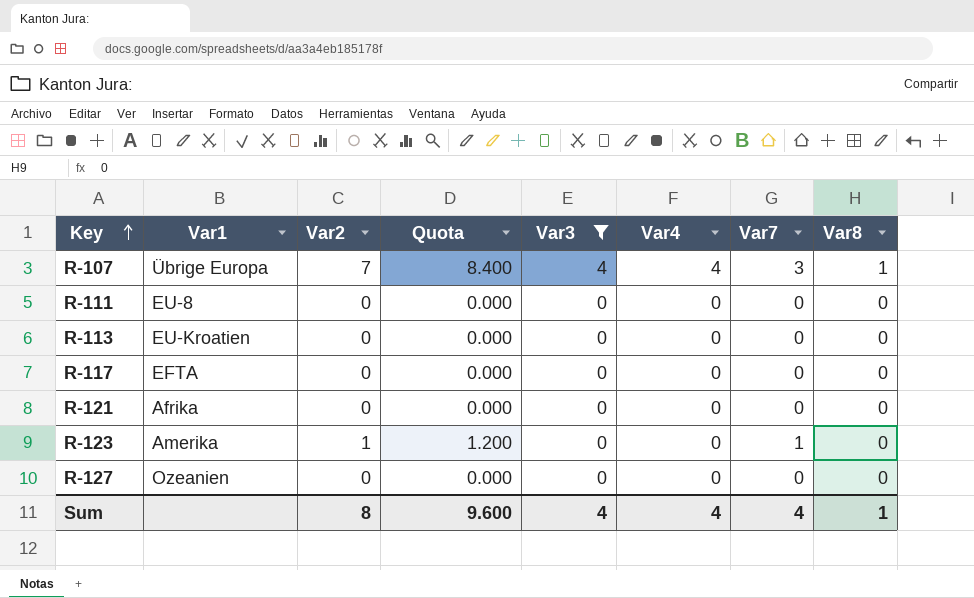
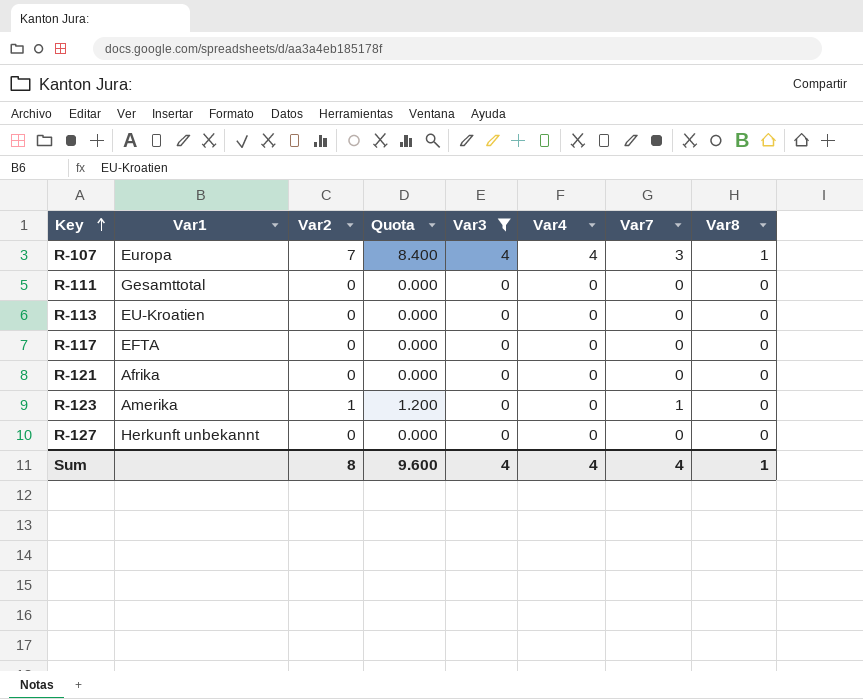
R-107 | Var1: Übrige Europa -> Europa
R-111 | Var1: EU-8 -> Gesamttotal
R-127 | Var1: Ozeanien -> Herkunft unbekannt

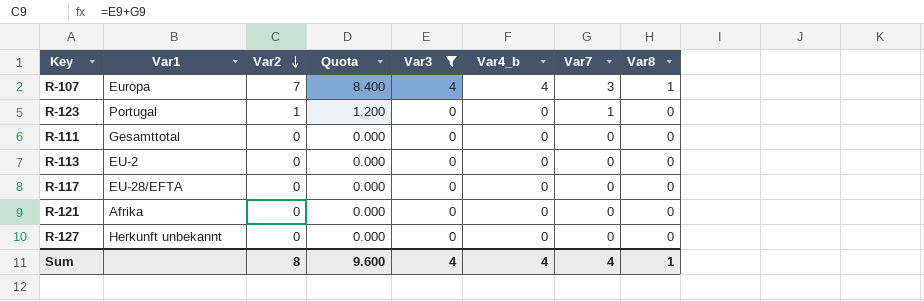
row order: Key ascending -> Var2 descending
column name: Var4 -> Var4_b
R-123 | Var1: Amerika -> Portugal
R-113 | Var1: EU-Kroatien -> EU-2
R-117 | Var1: EFTA -> EU-28/EFTA

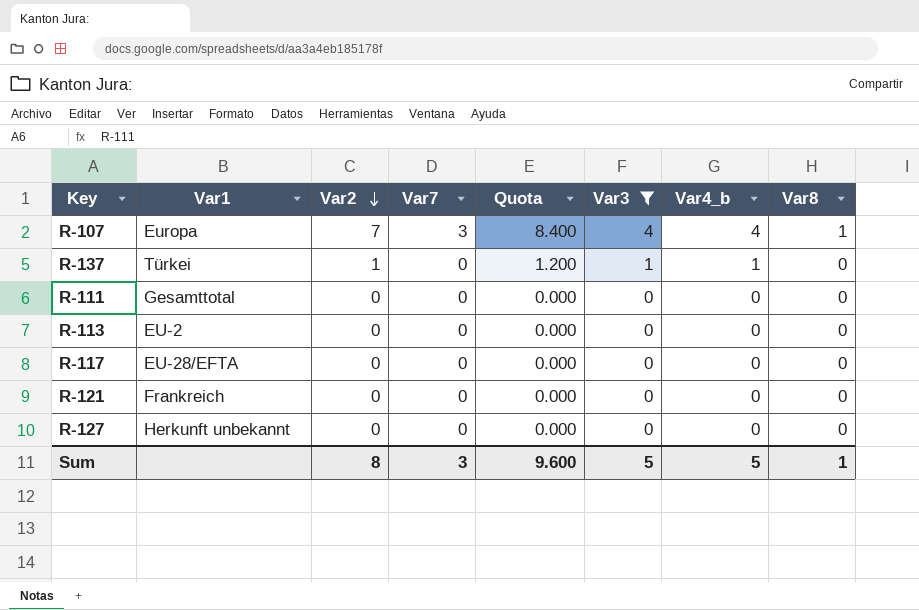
column Var7 | position: 7 -> 4
row R-123: Portugal | 1 | 1.200 | 0 | 0 | 1 | 0 -> none
row R-137: none -> Türkei | 1 | 0 | 1.200 | 1 | 1 | 0
R-121 | Var1: Afrika -> Frankreich
Sum | Var7: 4 -> 3
Sum | Var3: 4 -> 5
Sum | Var4_b: 4 -> 5

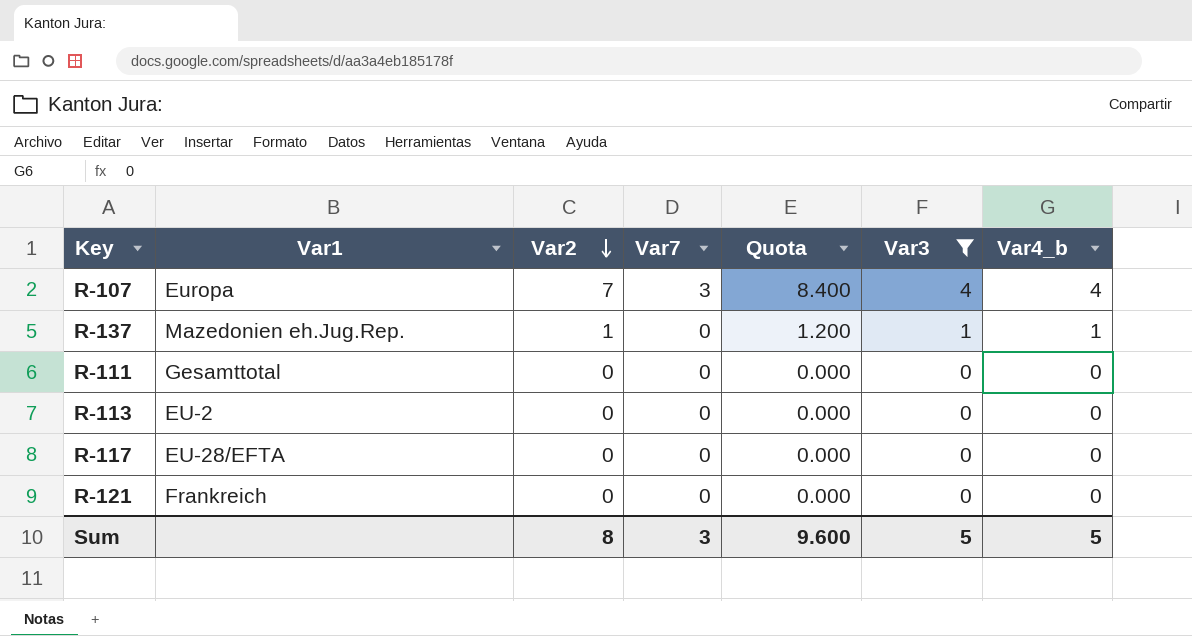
column Var8 | position: 8 -> none
row R-127: Herkunft unbekannt | 0 | 0 | 0.000 | 0 | 0 | 0 -> none
R-137 | Var1: Türkei -> Mazedonien eh.Jug.Rep.

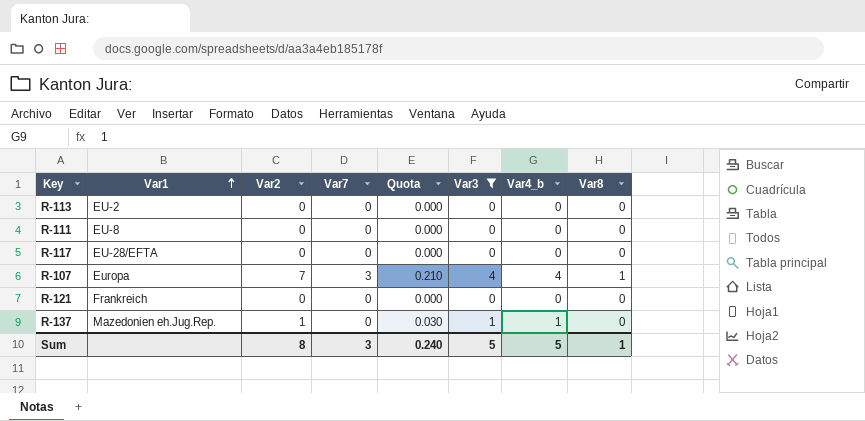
row order: Var2 descending -> Var1 ascending
column Quota | formula: [Var2] * 1.2 -> [Var2] * 0.03
column Var8 | position: none -> 8
R-111 | Var1: Gesamttotal -> EU-8
Sum | Quota: 9.600 -> 0.240

